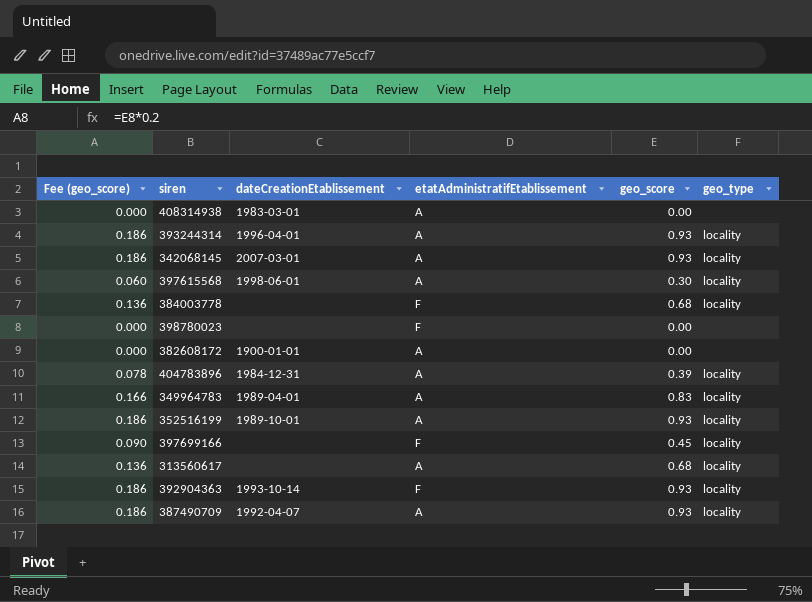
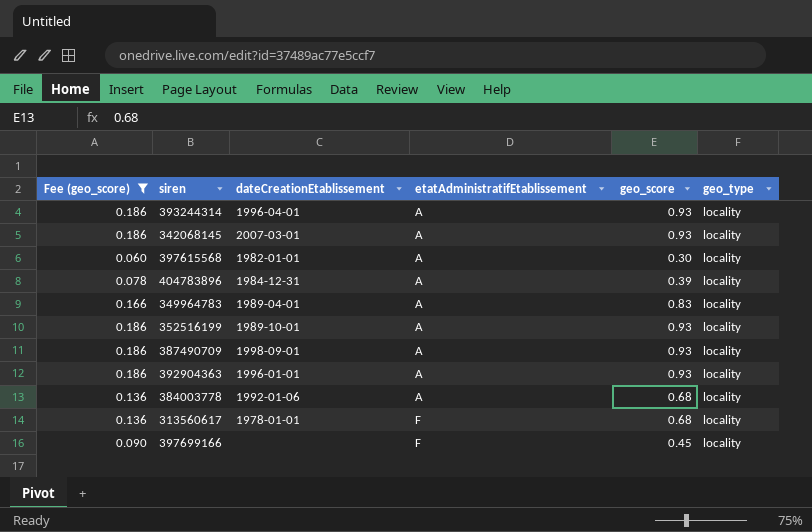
filter: none -> Fee (geo_score) != 0.000
row order: none -> etatAdministratifEtablissement ascending
397615568 | dateCreationEtablissement: 1998-06-01 -> 1982-01-01
387490709 | dateCreationEtablissement: 1992-04-07 -> 1998-09-01
392904363 | dateCreationEtablissement: 1993-10-14 -> 1996-01-01
392904363 | etatAdministratifEtablissement: F -> A
384003778 | dateCreationEtablissement: none -> 1992-01-06
384003778 | etatAdministratifEtablissement: F -> A
313560617 | dateCreationEtablissement: none -> 1978-01-01
313560617 | etatAdministratifEtablissement: A -> F

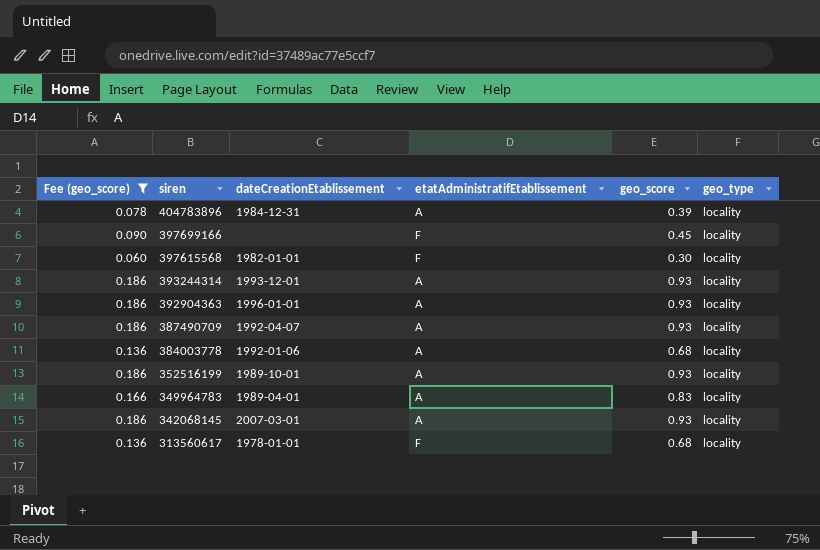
row order: etatAdministratifEtablissement ascending -> siren descending
397615568 | etatAdministratifEtablissement: A -> F
393244314 | dateCreationEtablissement: 1996-04-01 -> 1993-12-01
387490709 | dateCreationEtablissement: 1998-09-01 -> 1992-04-07

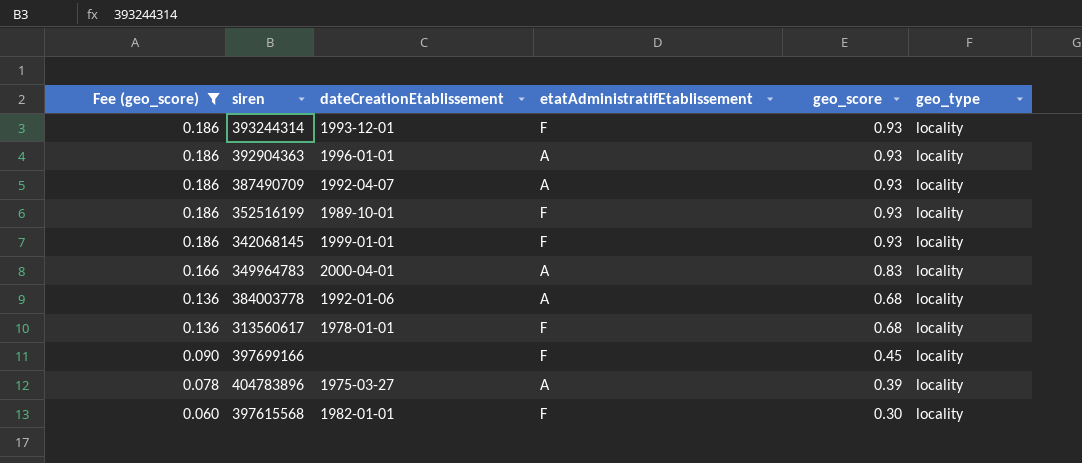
row order: siren descending -> Fee (geo_score) descending
393244314 | etatAdministratifEtablissement: A -> F
352516199 | etatAdministratifEtablissement: A -> F
342068145 | dateCreationEtablissement: 2007-03-01 -> 1999-01-01
342068145 | etatAdministratifEtablissement: A -> F
349964783 | dateCreationEtablissement: 1989-04-01 -> 2000-04-01
404783896 | dateCreationEtablissement: 1984-12-31 -> 1975-03-27

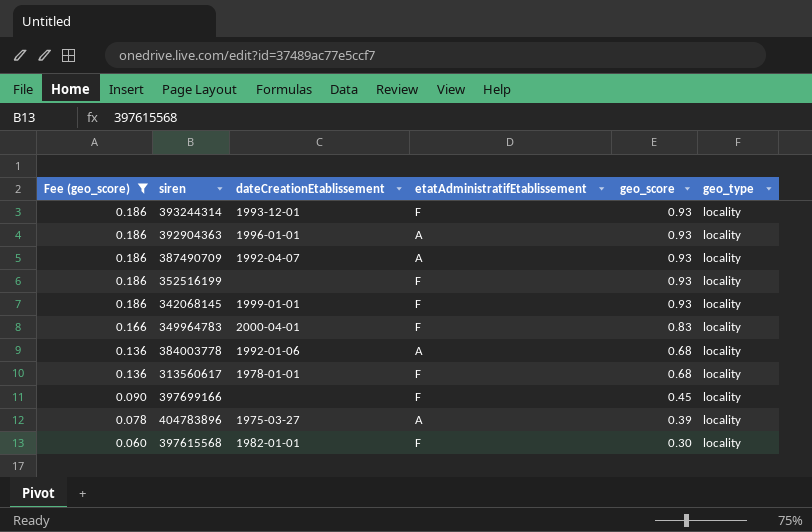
352516199 | dateCreationEtablissement: 1989-10-01 -> none
349964783 | etatAdministratifEtablissement: A -> F

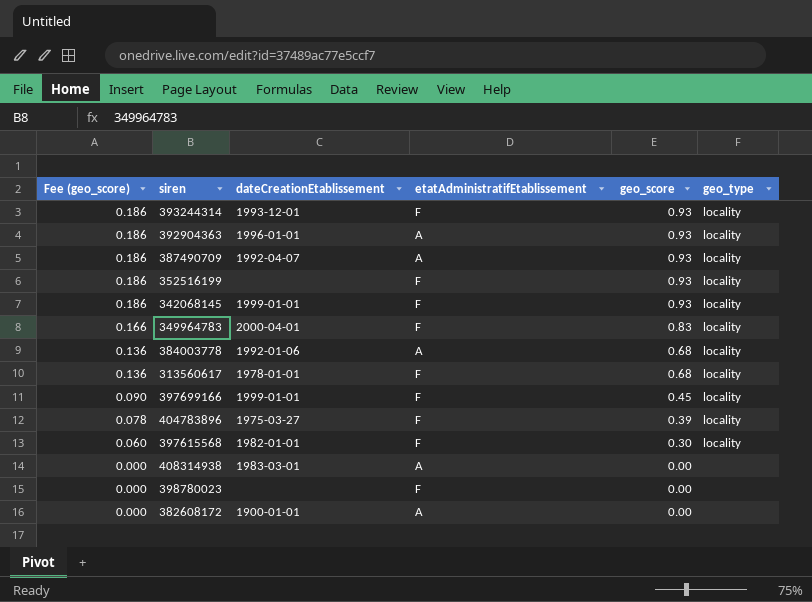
filter: Fee (geo_score) != 0.000 -> none
397699166 | dateCreationEtablissement: none -> 1999-01-01
404783896 | etatAdministratifEtablissement: A -> F

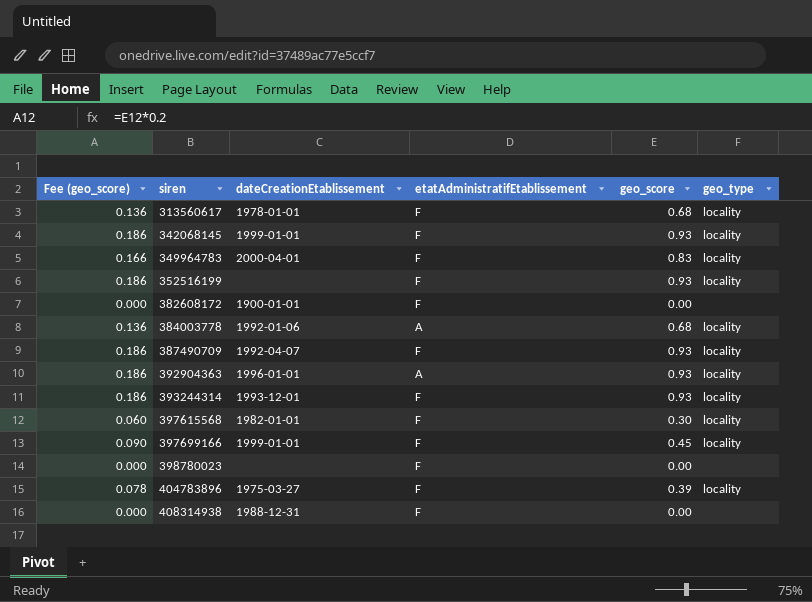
row order: Fee (geo_score) descending -> siren ascending
382608172 | etatAdministratifEtablissement: A -> F
387490709 | etatAdministratifEtablissement: A -> F
408314938 | dateCreationEtablissement: 1983-03-01 -> 1988-12-31
408314938 | etatAdministratifEtablissement: A -> F

